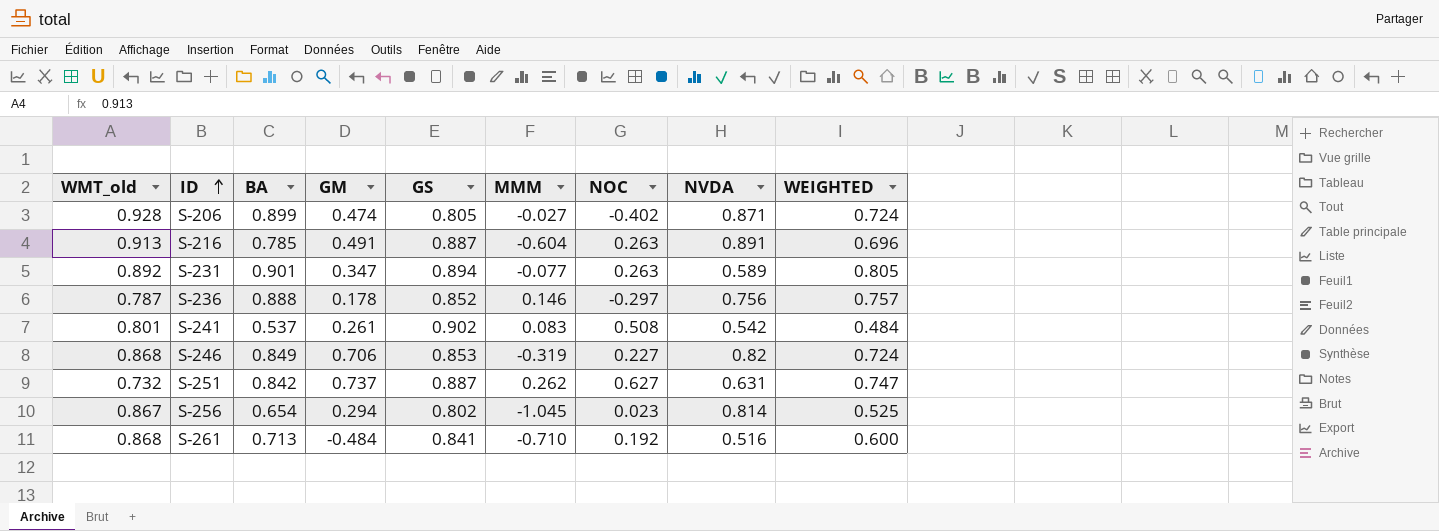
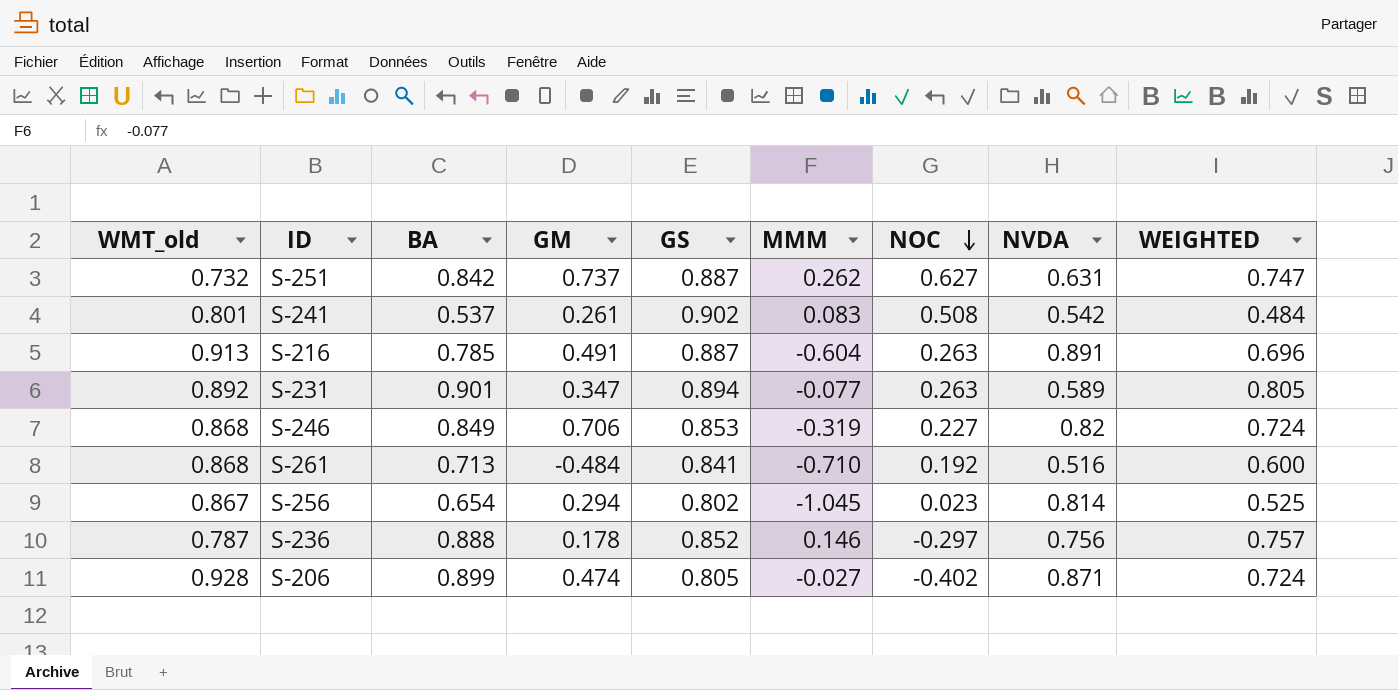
row order: ID ascending -> NOC descending

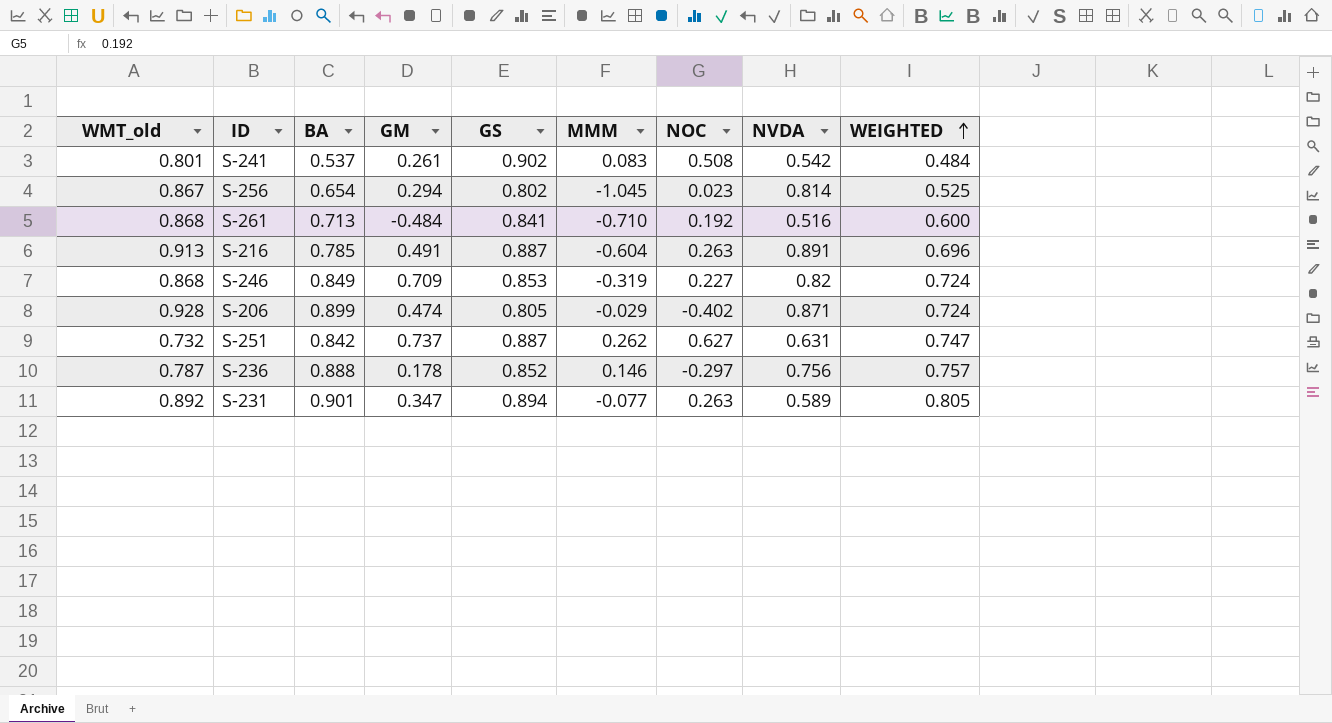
row order: NOC descending -> WEIGHTED ascending
S-246 | GM: 0.706 -> 0.709
S-206 | MMM: -0.027 -> -0.029

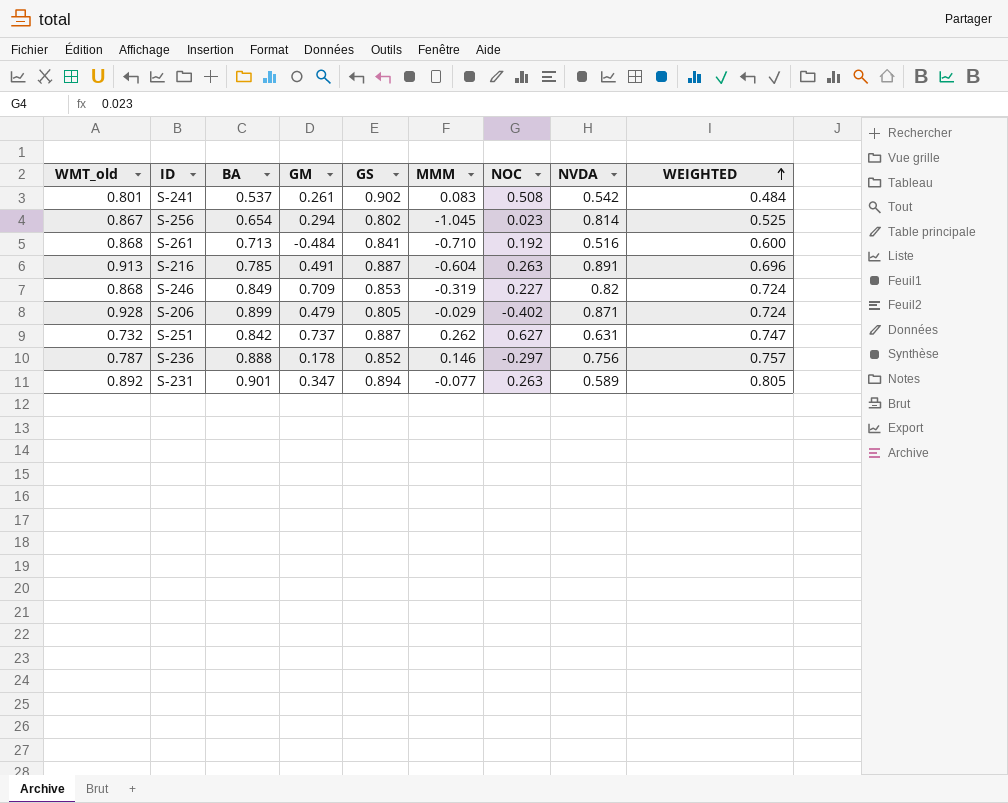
S-206 | GM: 0.474 -> 0.479

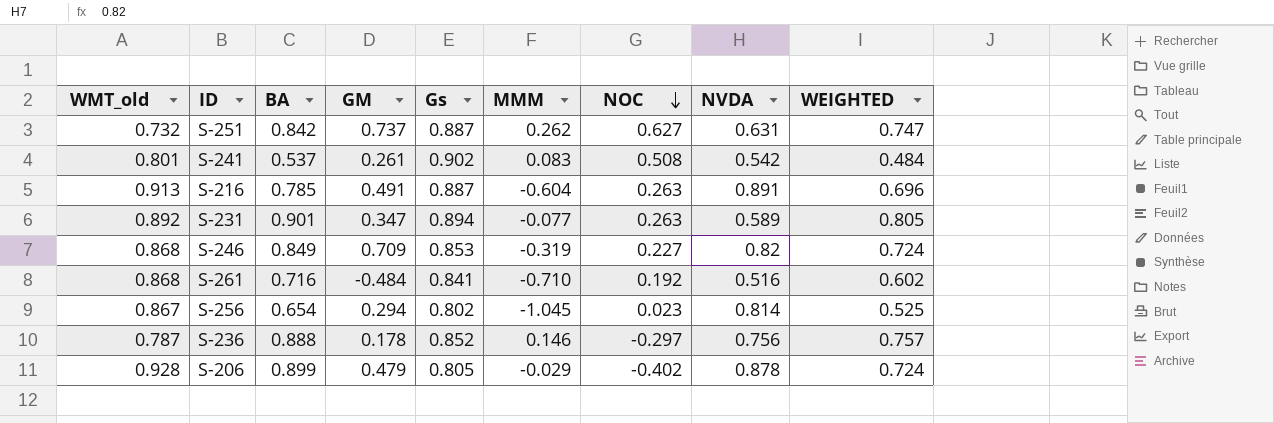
row order: WEIGHTED ascending -> NOC descending
column name: GS -> Gs
S-261 | BA: 0.713 -> 0.716
S-261 | WEIGHTED: 0.600 -> 0.602
S-206 | NVDA: 0.871 -> 0.878

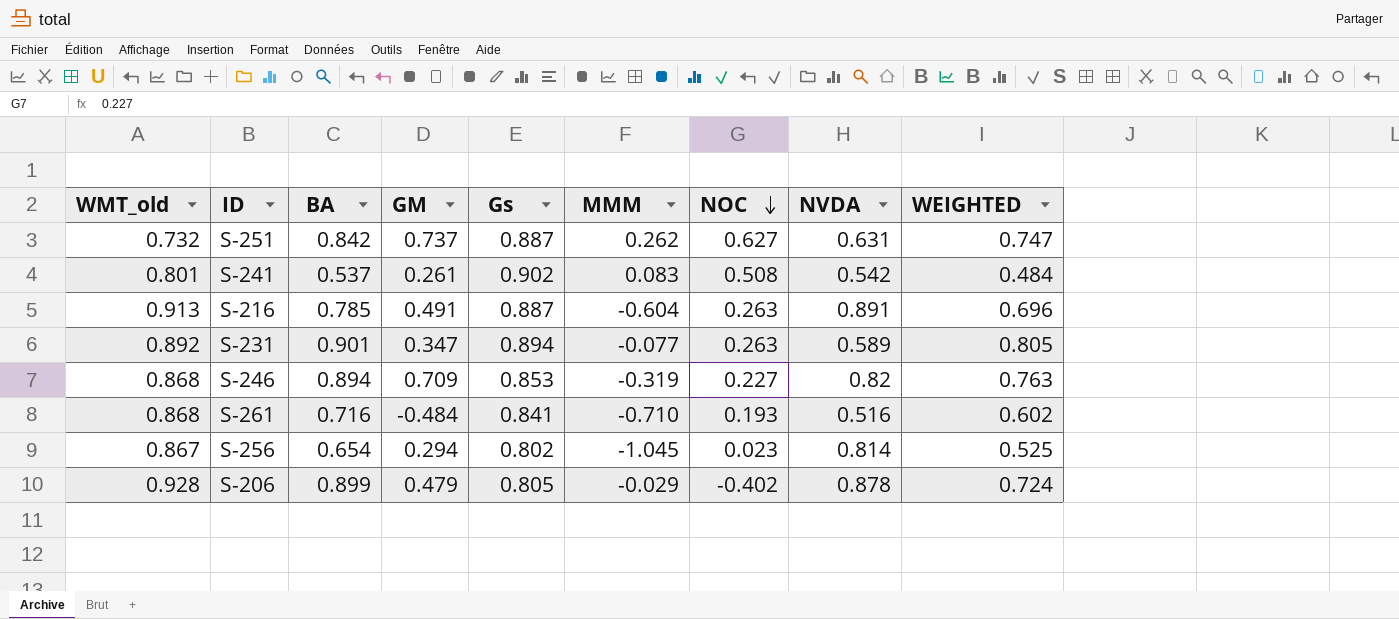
row S-236: 0.787 | 0.888 | 0.178 | 0.852 | 0.146 | -0.297 | 0.756 | 0.757 -> none
S-246 | BA: 0.849 -> 0.894
S-246 | WEIGHTED: 0.724 -> 0.763
S-261 | NOC: 0.192 -> 0.193

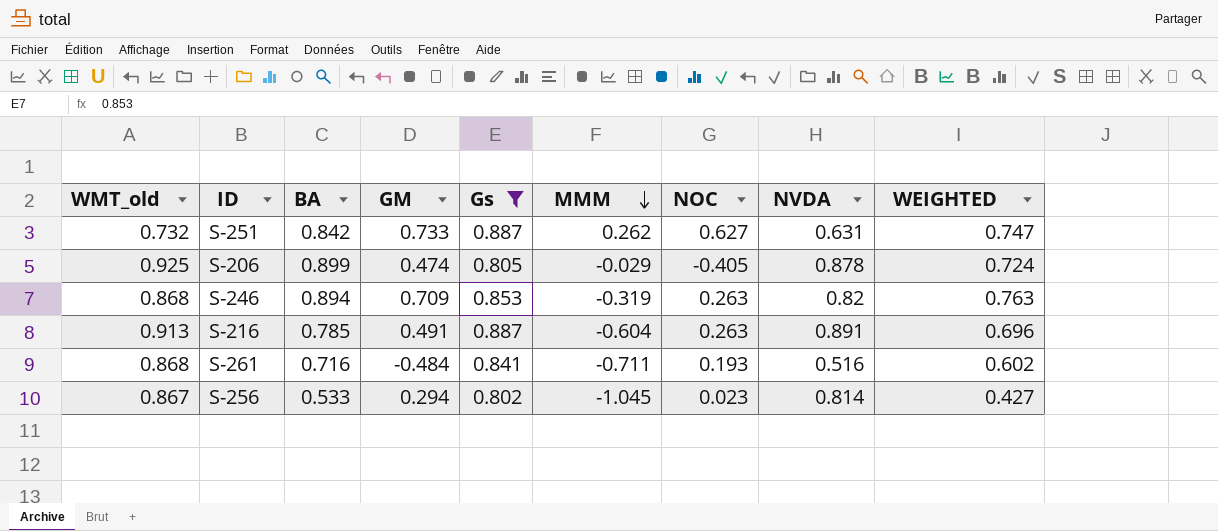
filter: none -> Gs <= 0.887
row order: NOC descending -> MMM descending
S-251 | GM: 0.737 -> 0.733
S-206 | WMT_old: 0.928 -> 0.925
S-206 | GM: 0.479 -> 0.474
S-206 | NOC: -0.402 -> -0.405
S-246 | NOC: 0.227 -> 0.263
S-261 | MMM: -0.710 -> -0.711
S-256 | BA: 0.654 -> 0.533
S-256 | WEIGHTED: 0.525 -> 0.427

